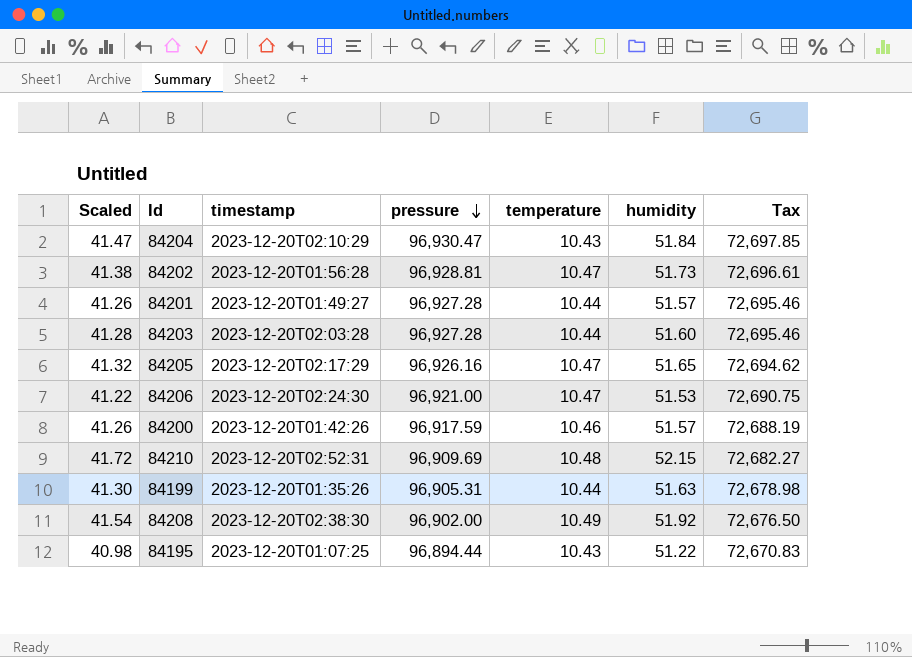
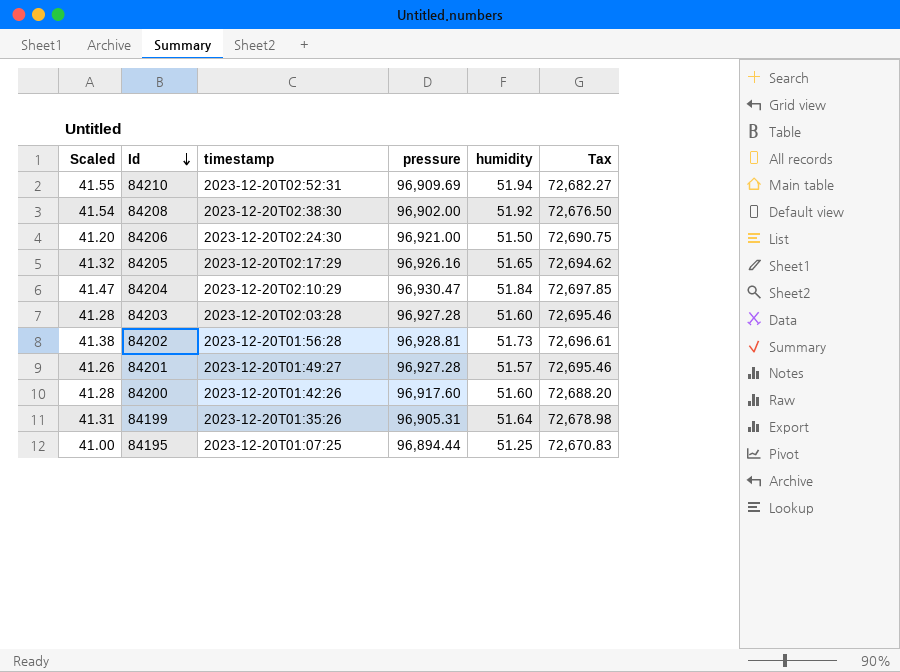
row order: pressure descending -> Id descending
column temperature | position: 5 -> none
84210 | Scaled: 41.72 -> 41.55
84210 | humidity: 52.15 -> 51.94
84206 | Scaled: 41.22 -> 41.20
84206 | humidity: 51.53 -> 51.50
84200 | Scaled: 41.26 -> 41.28
84200 | pressure: 96,917.59 -> 96,917.60
84200 | humidity: 51.57 -> 51.60
84200 | Tax: 72,688.19 -> 72,688.20
84199 | Scaled: 41.30 -> 41.31
84199 | humidity: 51.63 -> 51.64
84195 | Scaled: 40.98 -> 41.00
84195 | humidity: 51.22 -> 51.25

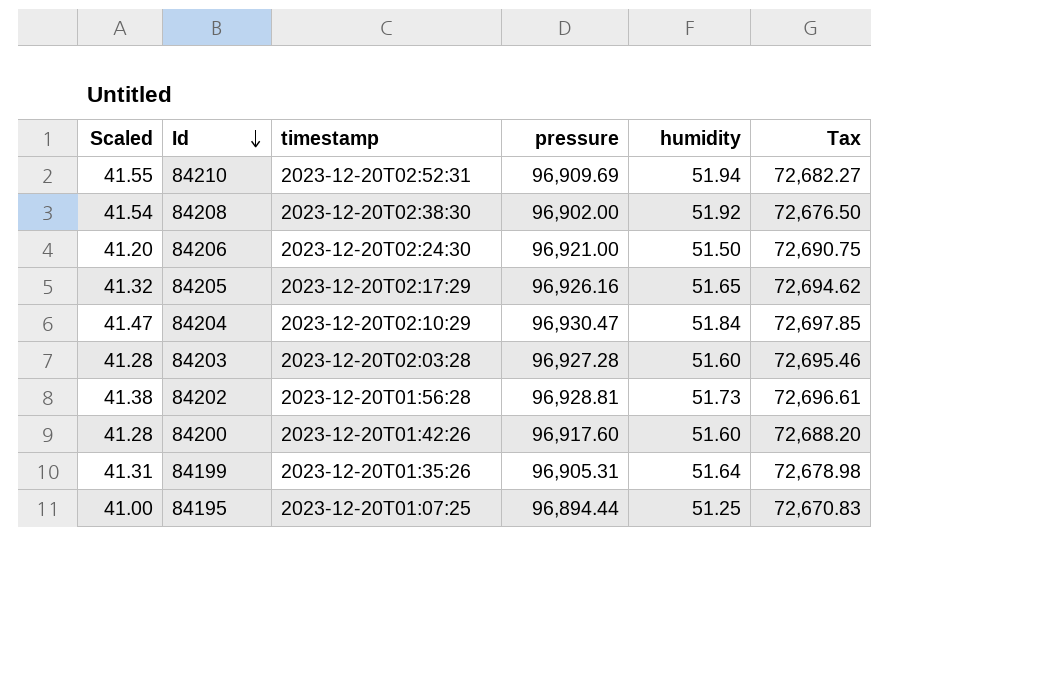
row 84201: 41.26 | 2023-12-20T01:49:27 | 96,927.28 | 51.57 | 72,695.46 -> none

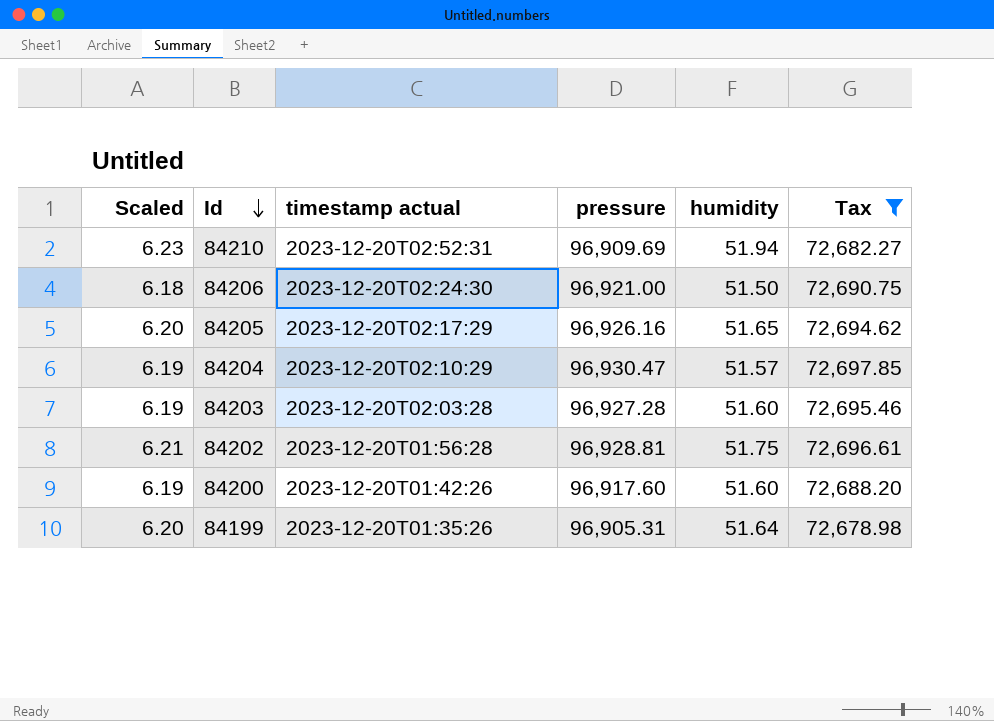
filter: none -> Tax >= 72,678.98
column Scaled | formula: [humidity] * 0.8 -> [humidity] * 0.12
column name: timestamp -> timestamp actual
84204 | humidity: 51.84 -> 51.57
84202 | humidity: 51.73 -> 51.75

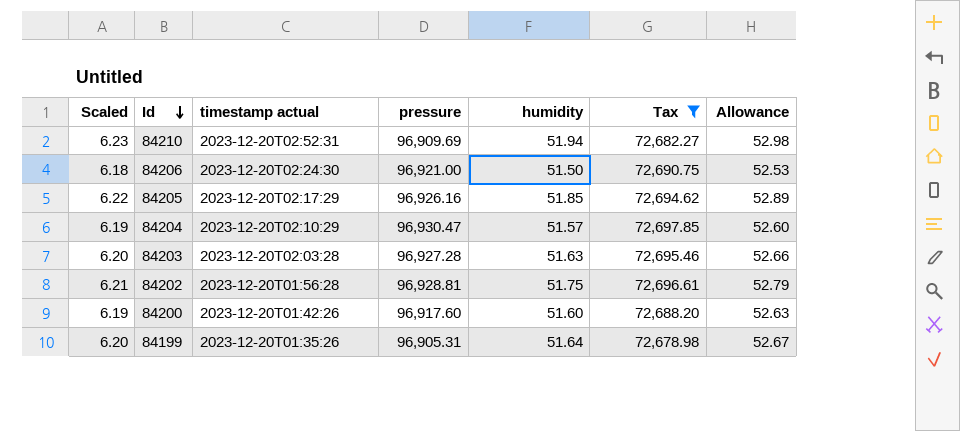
column Allowance | formula: none -> [humidity] * 1.02
84205 | Scaled: 6.20 -> 6.22
84205 | humidity: 51.65 -> 51.85
84203 | Scaled: 6.19 -> 6.20
84203 | humidity: 51.60 -> 51.63

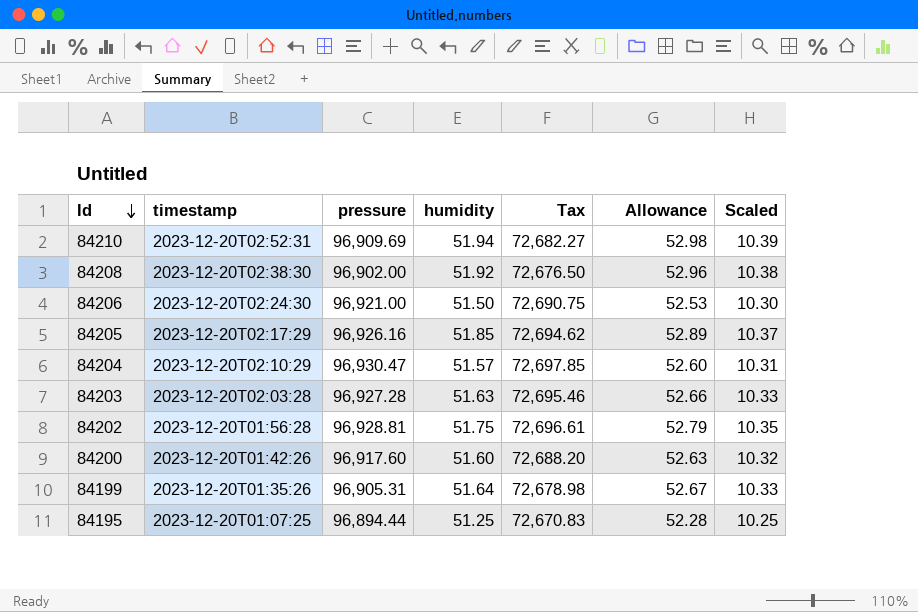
filter: Tax >= 72,678.98 -> none
column name: timestamp actual -> timestamp
column Scaled | formula: [humidity] * 0.12 -> [humidity] * 0.2
column Scaled | position: 1 -> 7

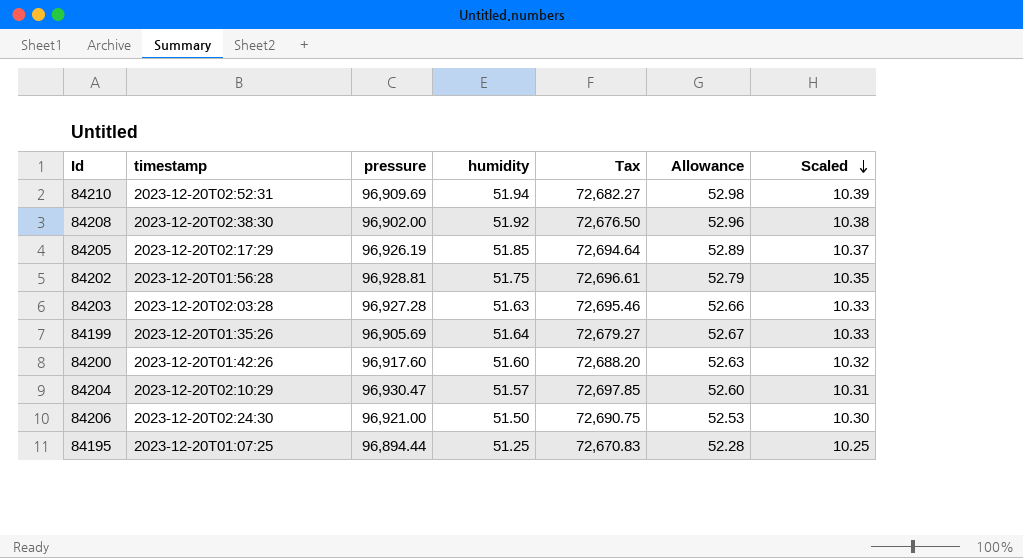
row order: Id descending -> Scaled descending
84205 | pressure: 96,926.16 -> 96,926.19
84205 | Tax: 72,694.62 -> 72,694.64
84199 | pressure: 96,905.31 -> 96,905.69
84199 | Tax: 72,678.98 -> 72,679.27

